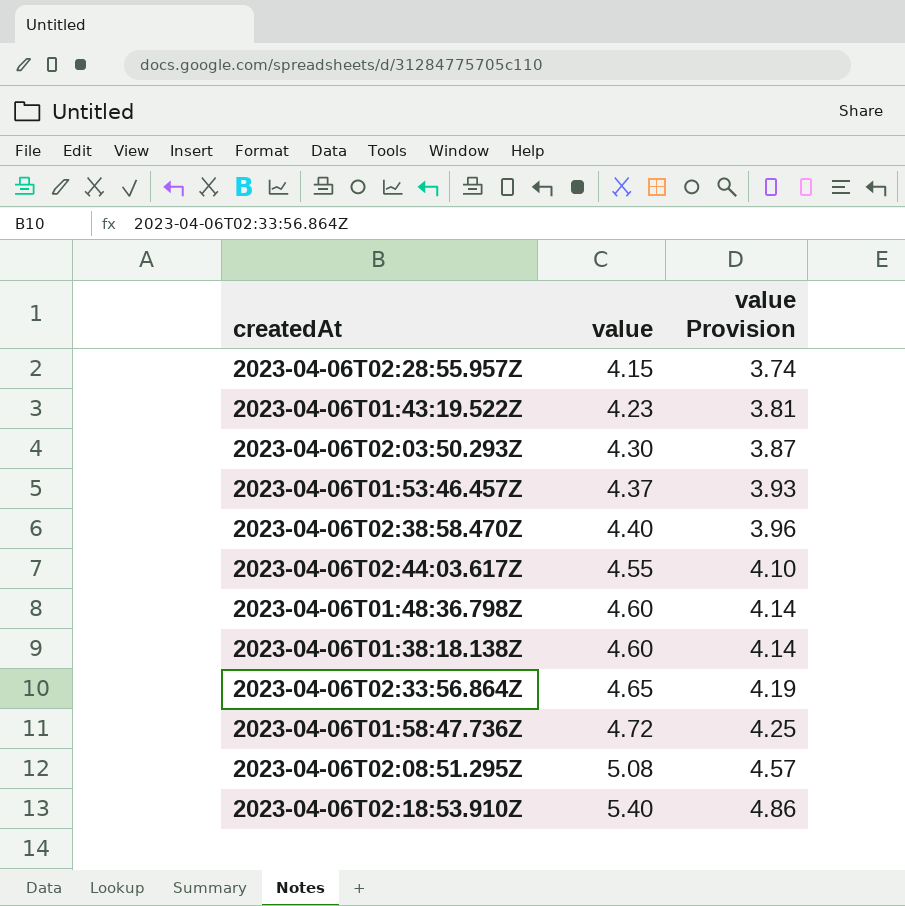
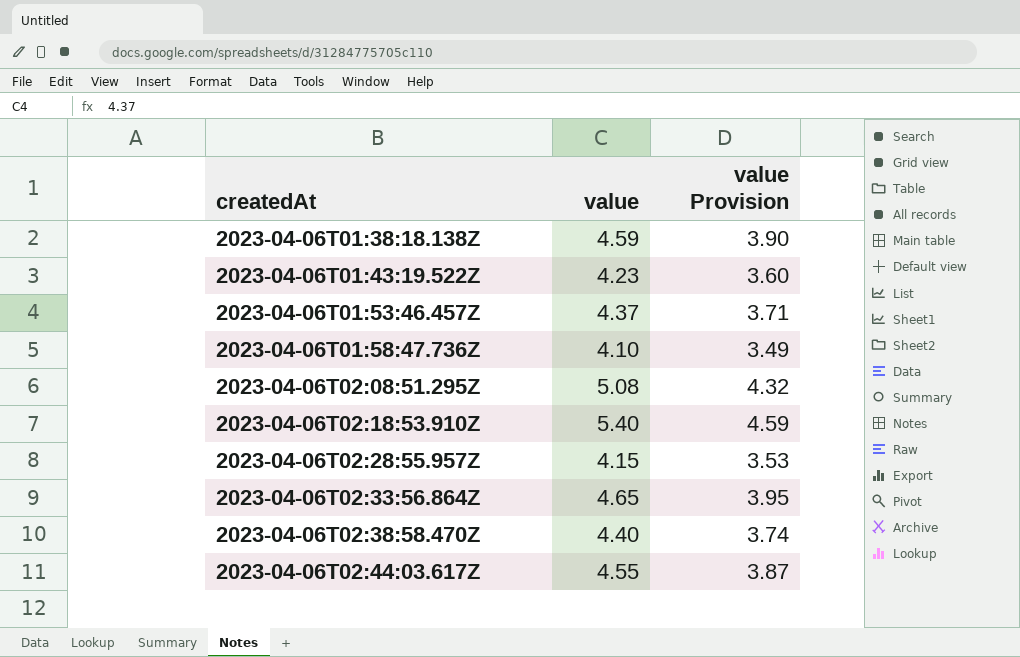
row order: value ascending -> createdAt ascending
column value Provision | formula: [value] * 0.9 -> [value] * 0.85
row 2023-04-06T02:03:50.293Z: 4.30 | 3.87 -> none
row 2023-04-06T01:48:36.798Z: 4.60 | 4.14 -> none
2023-04-06T01:38:18.138Z | value: 4.60 -> 4.59
2023-04-06T01:58:47.736Z | value: 4.72 -> 4.10

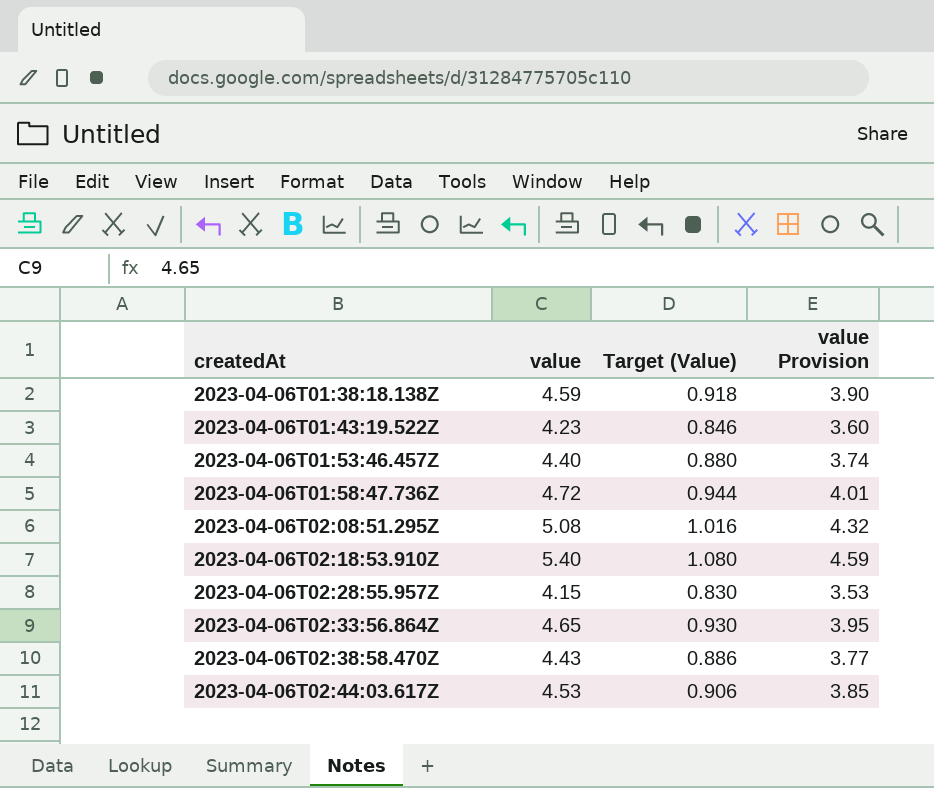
column Target (Value) | formula: none -> [value] * 0.2
2023-04-06T01:53:46.457Z | value: 4.37 -> 4.40
2023-04-06T01:53:46.457Z | value Provision: 3.71 -> 3.74
2023-04-06T01:58:47.736Z | value: 4.10 -> 4.72
2023-04-06T01:58:47.736Z | value Provision: 3.49 -> 4.01
2023-04-06T02:38:58.470Z | value: 4.40 -> 4.43
2023-04-06T02:38:58.470Z | value Provision: 3.74 -> 3.77
2023-04-06T02:44:03.617Z | value: 4.55 -> 4.53
2023-04-06T02:44:03.617Z | value Provision: 3.87 -> 3.85

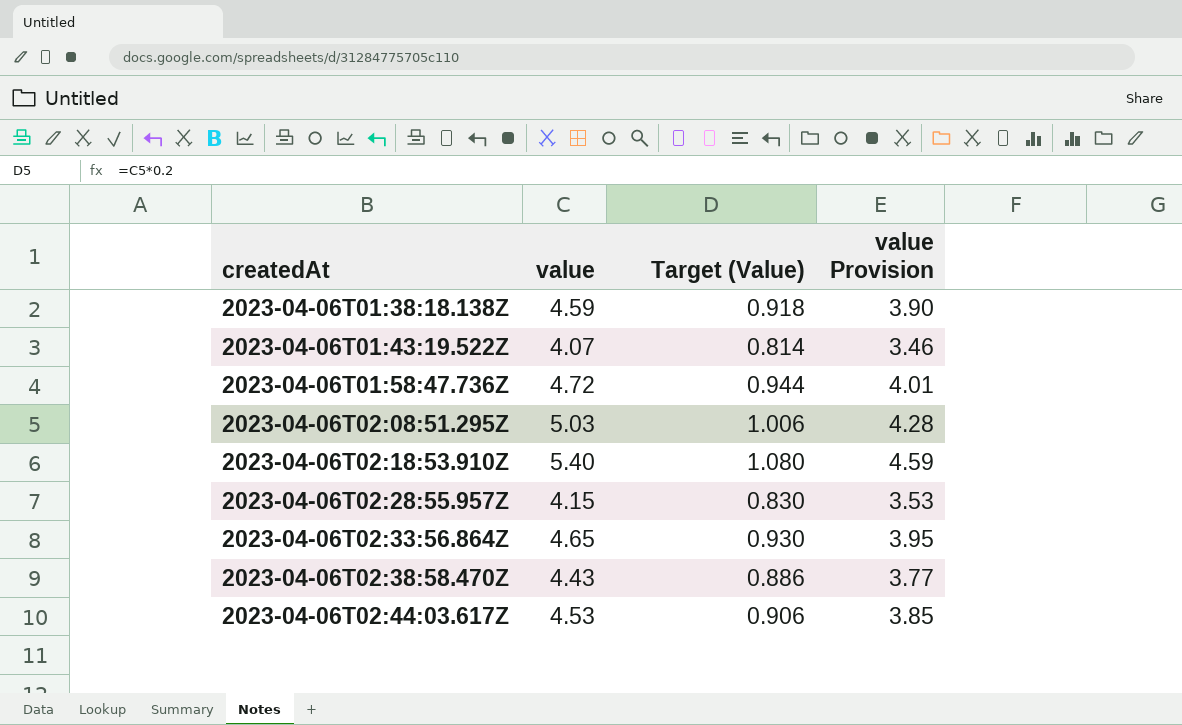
row 2023-04-06T01:53:46.457Z: 4.40 | 0.880 | 3.74 -> none
2023-04-06T01:43:19.522Z | value: 4.23 -> 4.07
2023-04-06T01:43:19.522Z | Target (Value): 0.846 -> 0.814
2023-04-06T01:43:19.522Z | value Provision: 3.60 -> 3.46
2023-04-06T02:08:51.295Z | value: 5.08 -> 5.03
2023-04-06T02:08:51.295Z | Target (Value): 1.016 -> 1.006
2023-04-06T02:08:51.295Z | value Provision: 4.32 -> 4.28

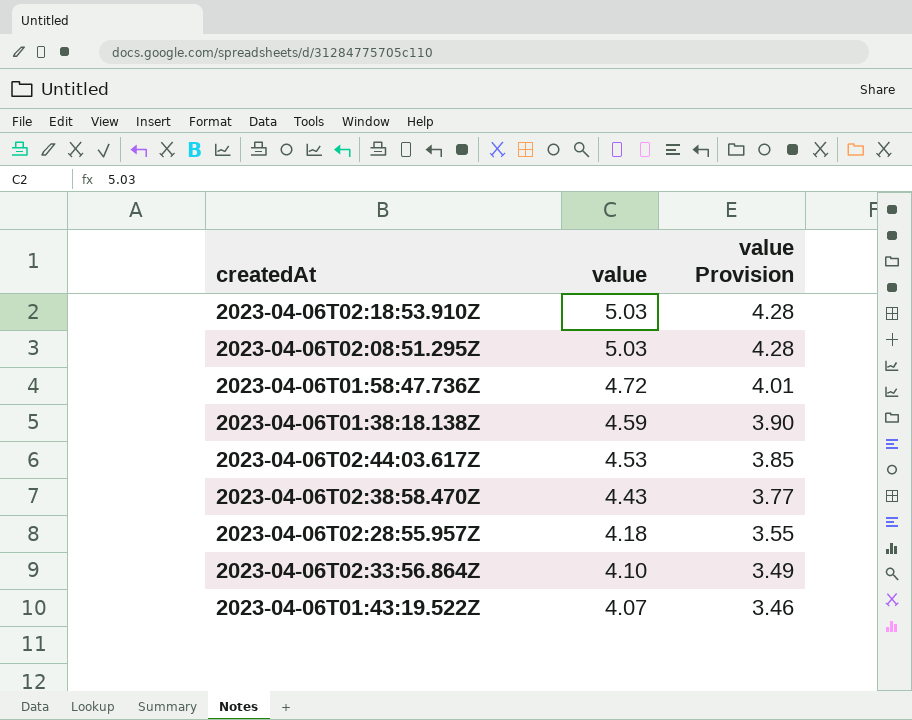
row order: createdAt ascending -> value descending
column Target (Value) | formula: [value] * 0.2 -> none
2023-04-06T02:18:53.910Z | value: 5.40 -> 5.03
2023-04-06T02:18:53.910Z | value Provision: 4.59 -> 4.28
2023-04-06T02:28:55.957Z | value: 4.15 -> 4.18
2023-04-06T02:28:55.957Z | value Provision: 3.53 -> 3.55
2023-04-06T02:33:56.864Z | value: 4.65 -> 4.10
2023-04-06T02:33:56.864Z | value Provision: 3.95 -> 3.49

